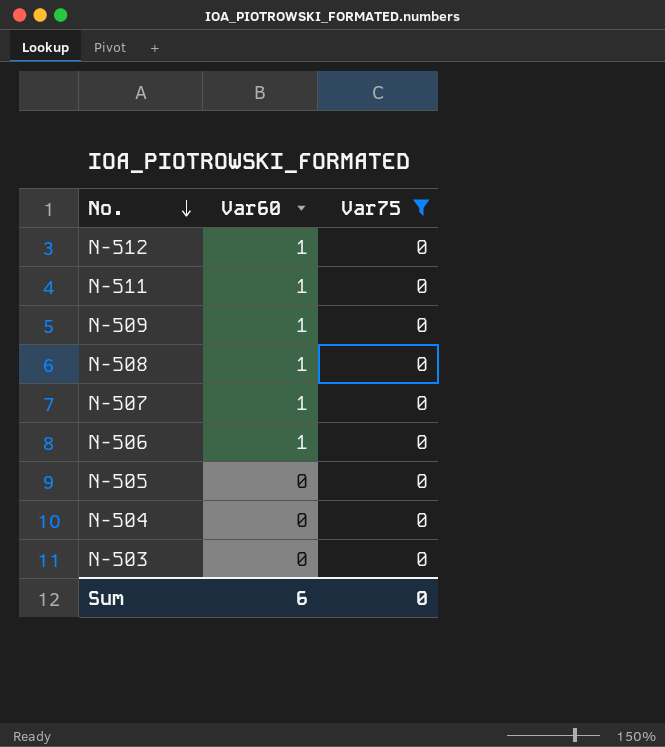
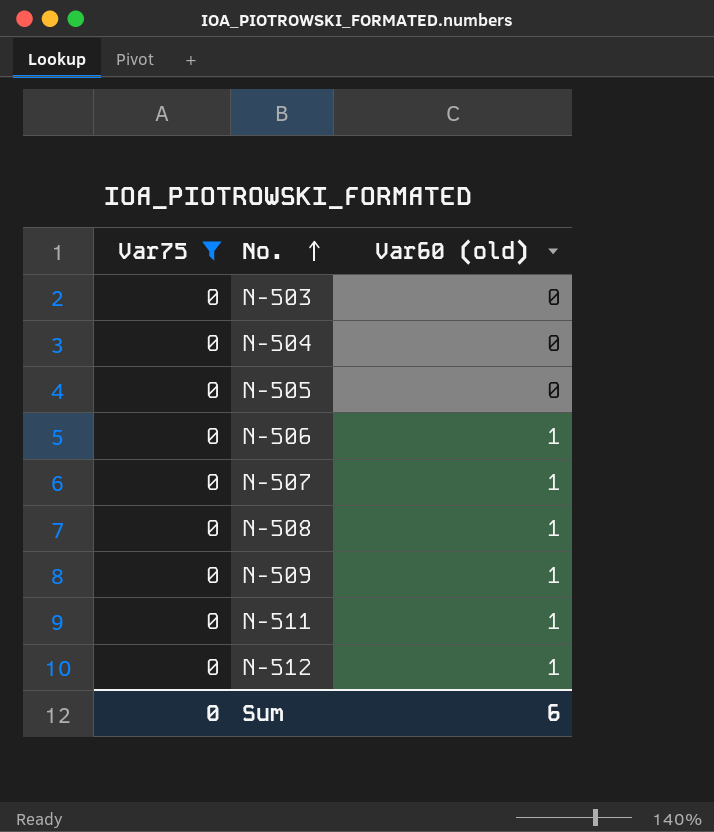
row order: No. descending -> No. ascending
column Var75 | position: 3 -> 1
column name: Var60 -> Var60 (old)

